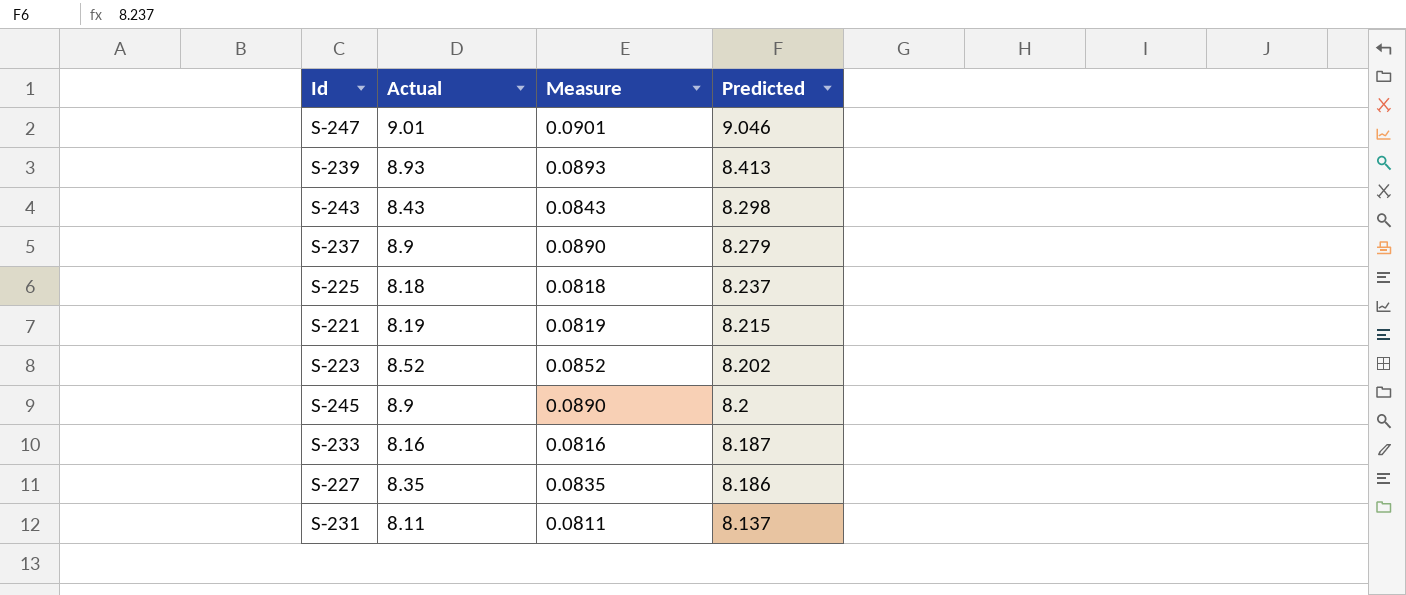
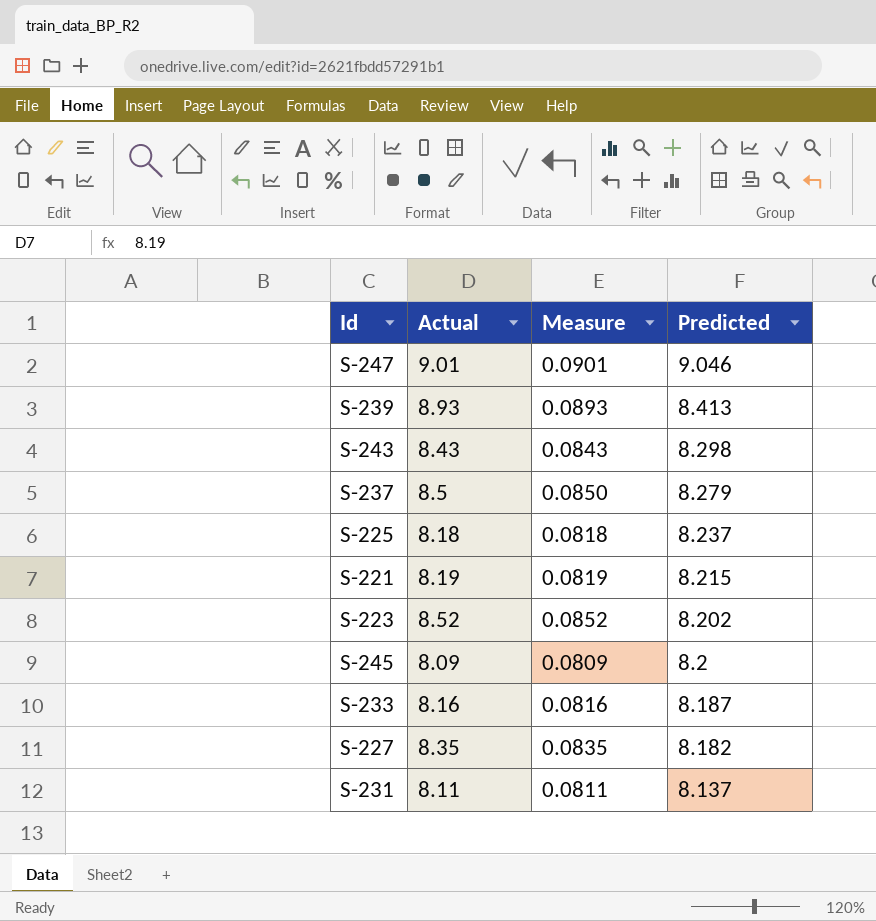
S-237 | Actual: 8.9 -> 8.5
S-237 | Measure: 0.0890 -> 0.0850
S-245 | Actual: 8.9 -> 8.09
S-245 | Measure: 0.0890 -> 0.0809
S-227 | Predicted: 8.186 -> 8.182

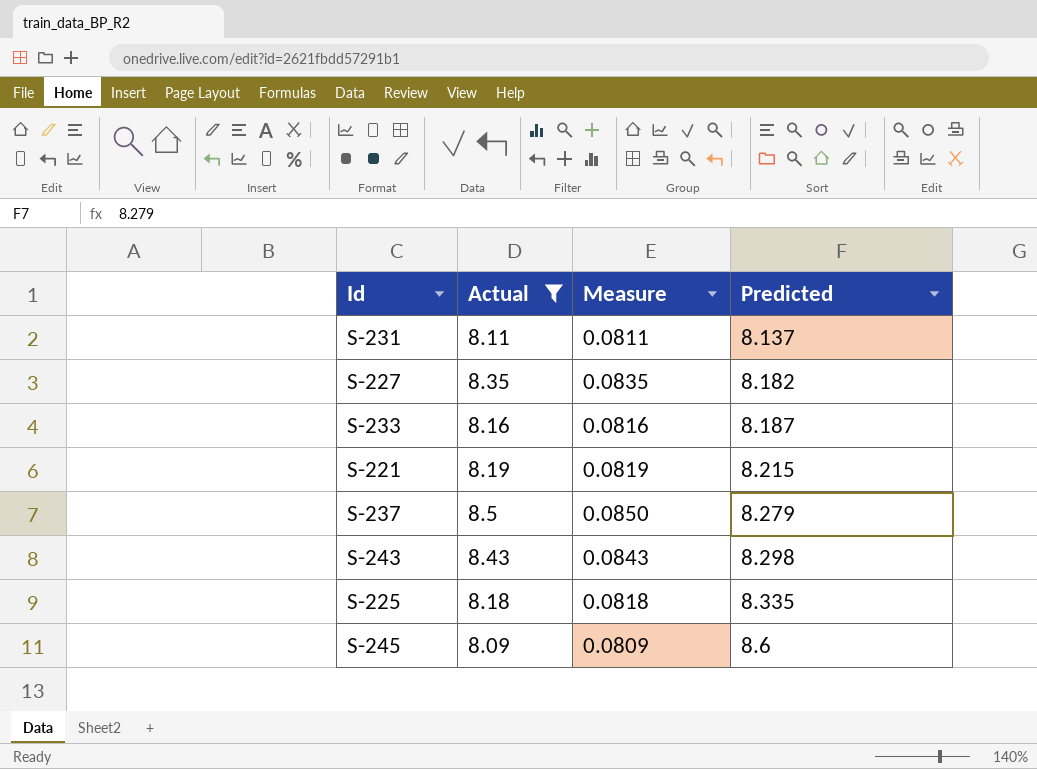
filter: none -> Actual <= 8.5
row order: Predicted descending -> Predicted ascending
S-225 | Predicted: 8.237 -> 8.335
S-245 | Predicted: 8.2 -> 8.6

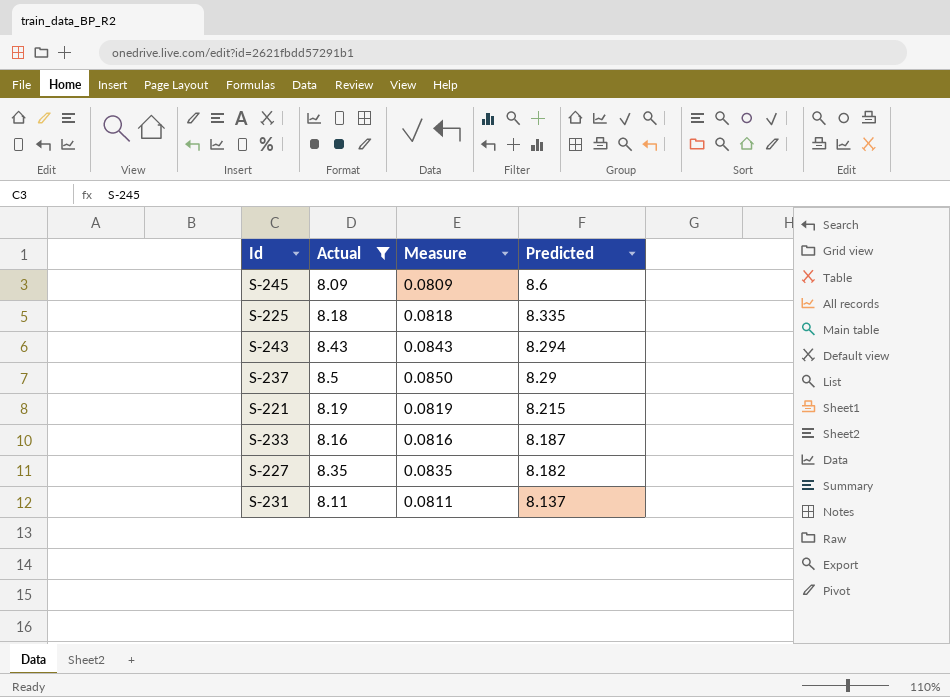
row order: Predicted ascending -> Predicted descending
S-243 | Predicted: 8.298 -> 8.294
S-237 | Predicted: 8.279 -> 8.29

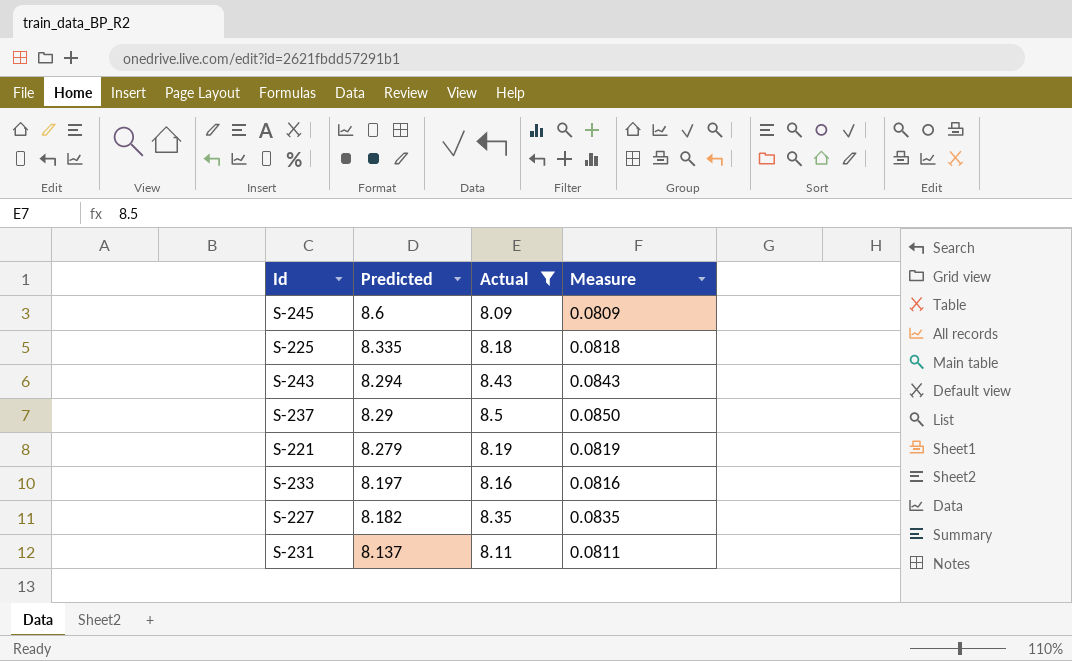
column Predicted | position: 4 -> 2
S-221 | Predicted: 8.215 -> 8.279
S-233 | Predicted: 8.187 -> 8.197

